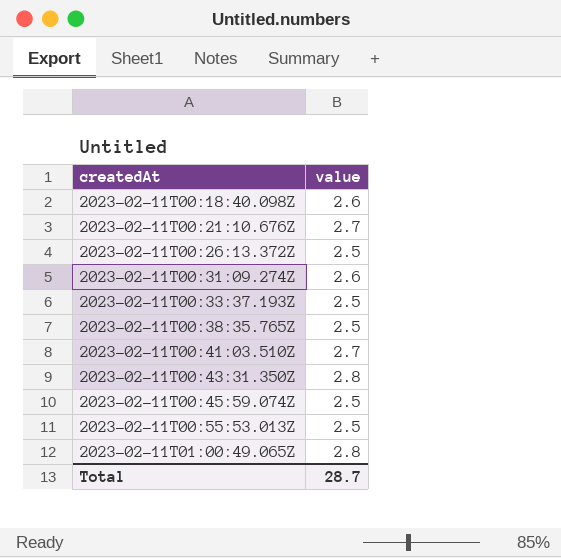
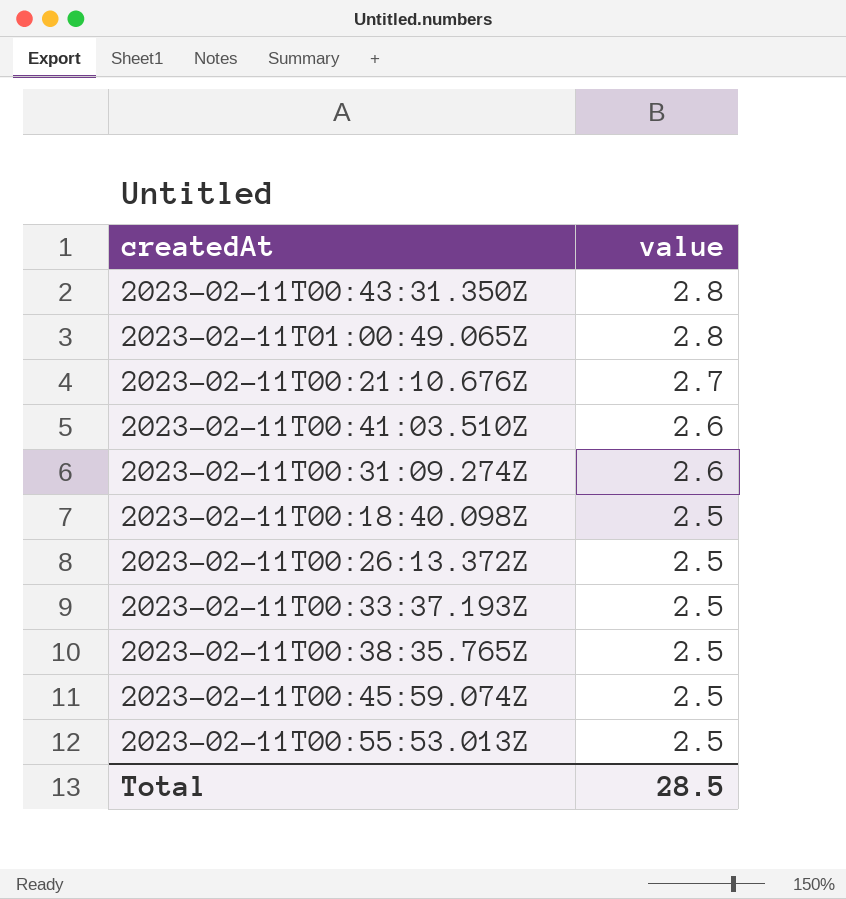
row order: createdAt ascending -> value descending
2023-02-11T00:41:03.510Z | value: 2.7 -> 2.6
2023-02-11T00:18:40.098Z | value: 2.6 -> 2.5
Total | value: 28.7 -> 28.5

